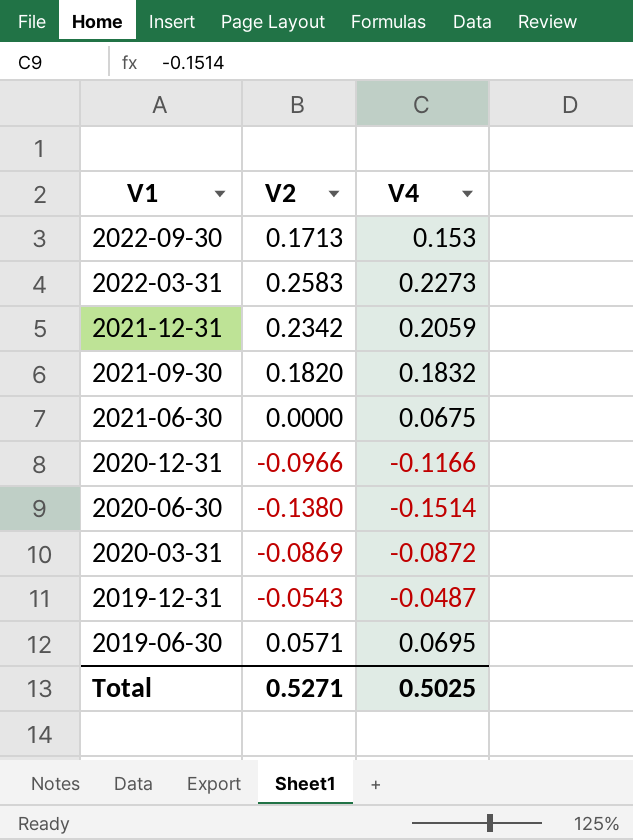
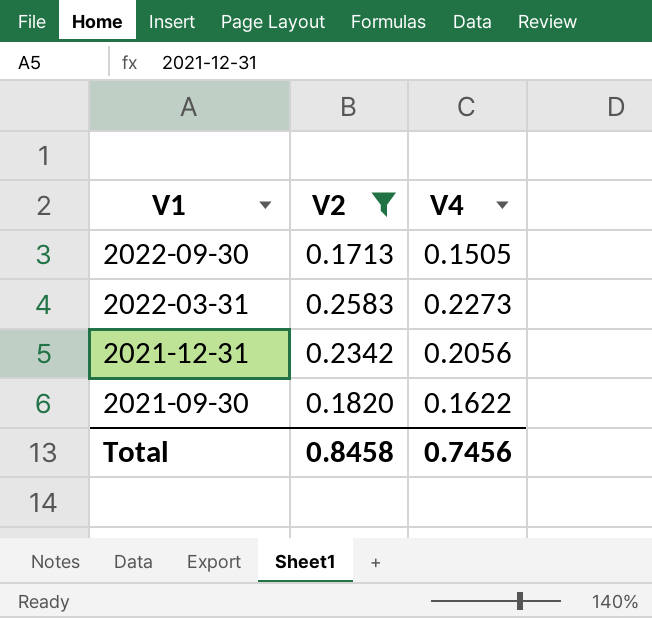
filter: none -> V2 >= 0.1713
2022-09-30 | V4: 0.153 -> 0.1505
2021-12-31 | V4: 0.2059 -> 0.2056
2021-09-30 | V4: 0.1832 -> 0.1622
Total | V2: 0.5271 -> 0.8458
Total | V4: 0.5025 -> 0.7456

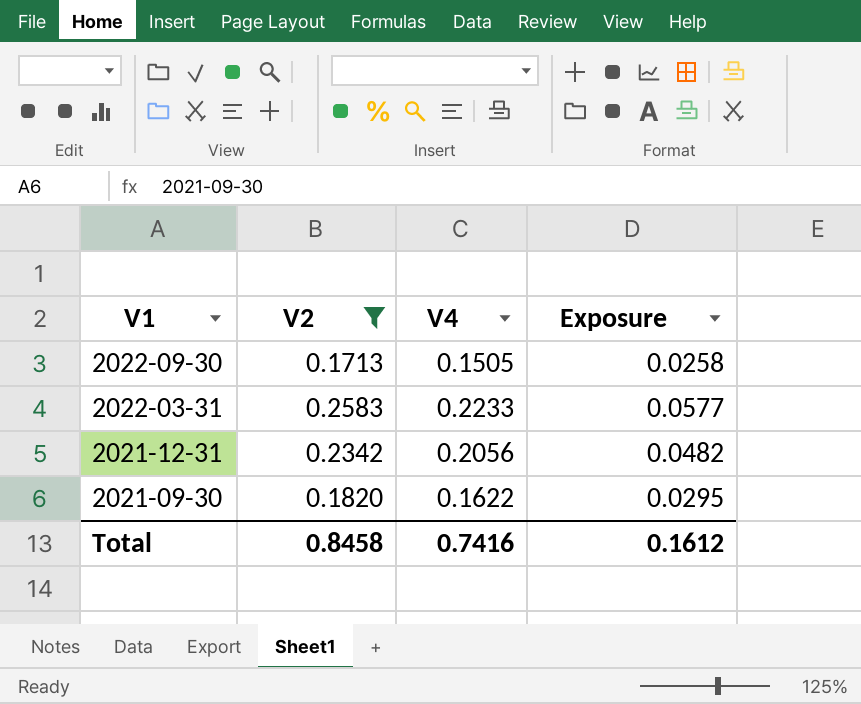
column Exposure | formula: none -> [V2] * [V4]
2022-03-31 | V4: 0.2273 -> 0.2233
Total | V4: 0.7456 -> 0.7416

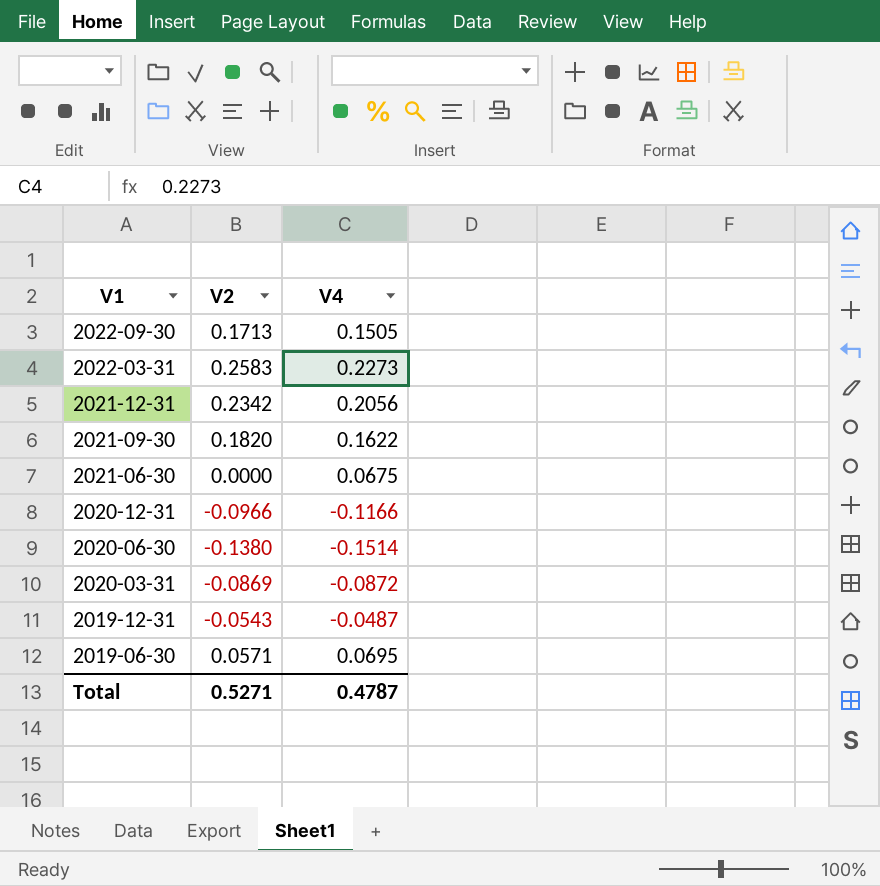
filter: V2 >= 0.1713 -> none
column Exposure | formula: [V2] * [V4] -> none
2022-03-31 | V4: 0.2233 -> 0.2273
Total | V2: 0.8458 -> 0.5271
Total | V4: 0.7416 -> 0.4787

